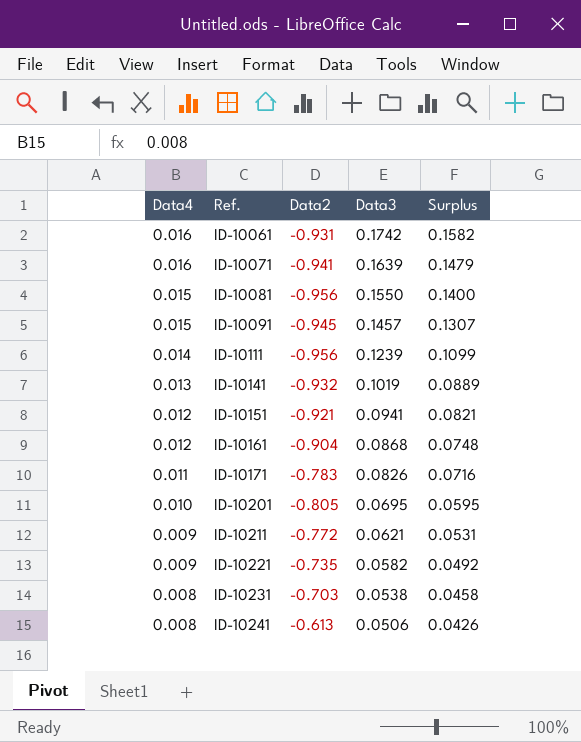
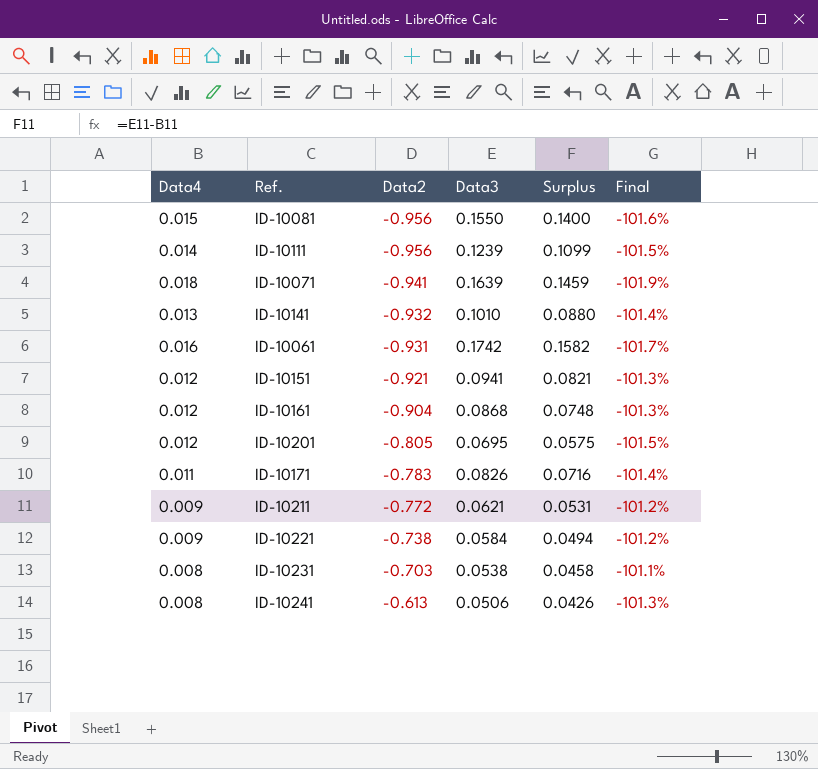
row order: Data4 descending -> Data2 ascending
column Final | formula: none -> ([Data4] - [Data2]) / [Data2]
row ID-10091: 0.015 | -0.945 | 0.1457 | 0.1307 -> none
ID-10071 | Data4: 0.016 -> 0.018
ID-10071 | Surplus: 0.1479 -> 0.1459
ID-10141 | Data3: 0.1019 -> 0.1010
ID-10141 | Surplus: 0.0889 -> 0.0880
ID-10201 | Data4: 0.010 -> 0.012
ID-10201 | Surplus: 0.0595 -> 0.0575
ID-10221 | Data2: -0.735 -> -0.738
ID-10221 | Data3: 0.0582 -> 0.0584
ID-10221 | Surplus: 0.0492 -> 0.0494

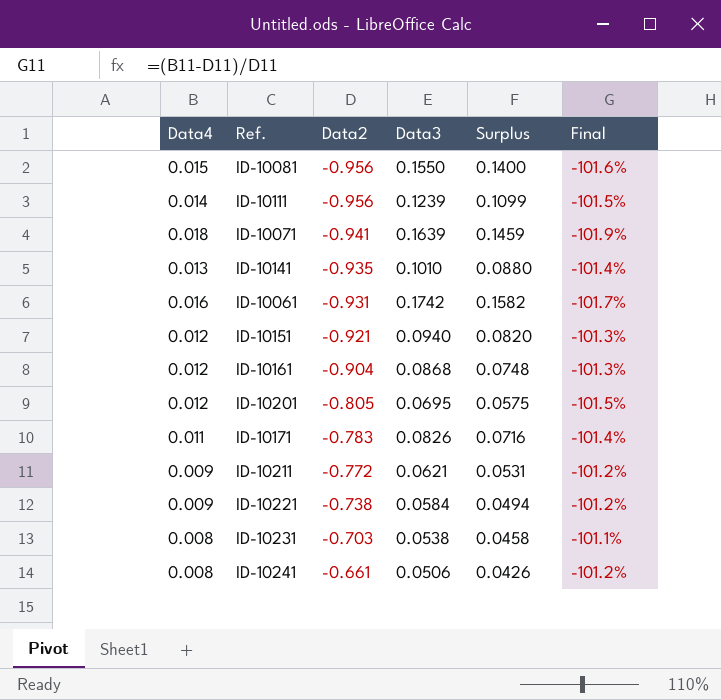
ID-10141 | Data2: -0.932 -> -0.935
ID-10151 | Data3: 0.0941 -> 0.0940
ID-10151 | Surplus: 0.0821 -> 0.0820
ID-10241 | Data2: -0.613 -> -0.661
ID-10241 | Final: -101.3% -> -101.2%

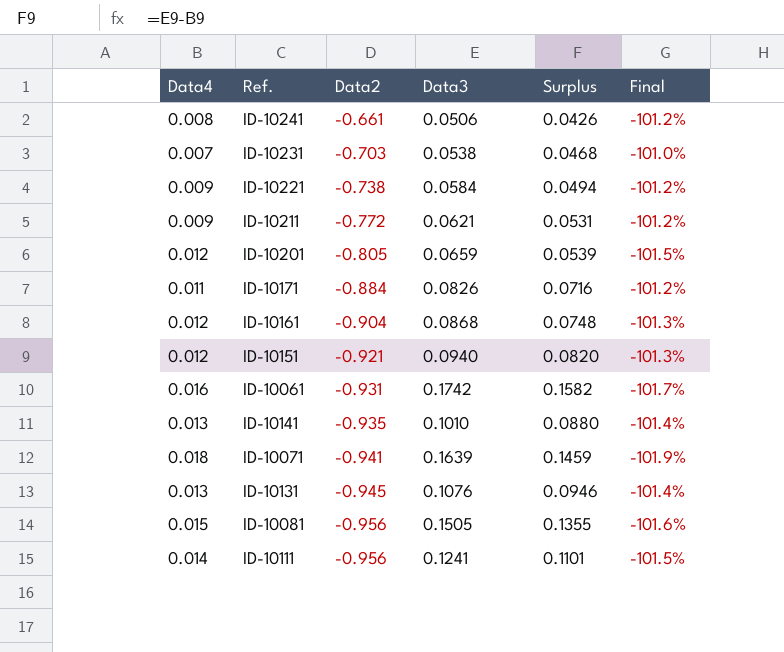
row order: Data2 ascending -> Data2 descending
ID-10231 | Data4: 0.008 -> 0.007
ID-10231 | Surplus: 0.0458 -> 0.0468
ID-10231 | Final: -101.1% -> -101.0%
ID-10201 | Data3: 0.0695 -> 0.0659
ID-10201 | Surplus: 0.0575 -> 0.0539
ID-10171 | Data2: -0.783 -> -0.884
ID-10171 | Final: -101.4% -> -101.2%
row ID-10131: none -> 0.013 | -0.945 | 0.1076 | 0.0946 | -101.4%
ID-10081 | Data3: 0.1550 -> 0.1505
ID-10081 | Surplus: 0.1400 -> 0.1355
ID-10111 | Data3: 0.1239 -> 0.1241
ID-10111 | Surplus: 0.1099 -> 0.1101

